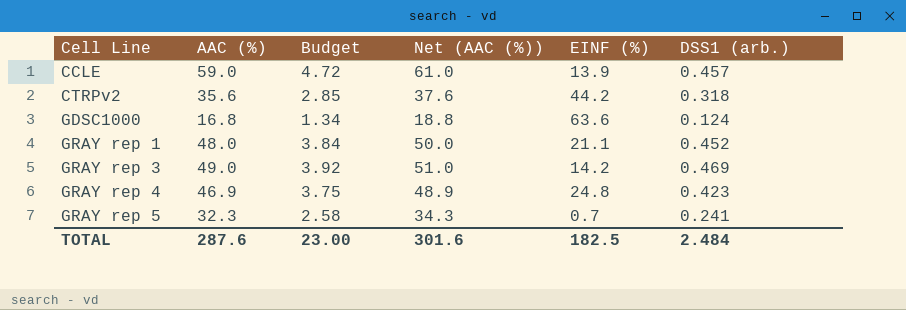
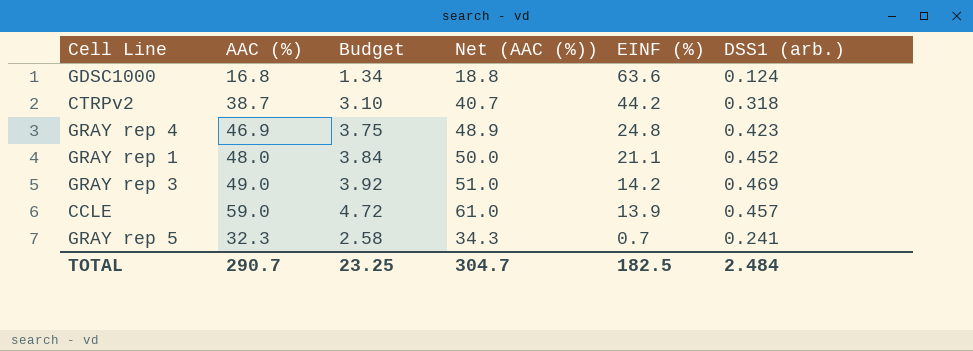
row order: Cell Line ascending -> EINF (%) descending
CTRPv2 | AAC (%): 35.6 -> 38.7
CTRPv2 | Budget: 2.85 -> 3.10
CTRPv2 | Net (AAC (%)): 37.6 -> 40.7
TOTAL | AAC (%): 287.6 -> 290.7
TOTAL | Budget: 23.00 -> 23.25
TOTAL | Net (AAC (%)): 301.6 -> 304.7

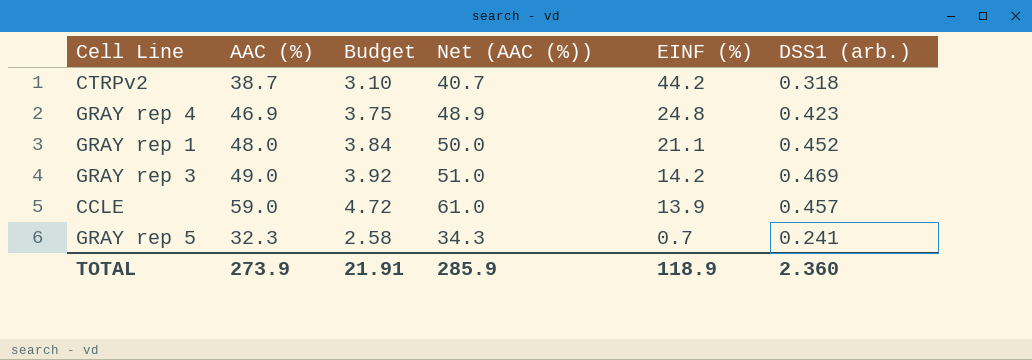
row GDSC1000: 16.8 | 1.34 | 18.8 | 63.6 | 0.124 -> none
TOTAL | AAC (%): 290.7 -> 273.9
TOTAL | Budget: 23.25 -> 21.91
TOTAL | Net (AAC (%)): 304.7 -> 285.9
TOTAL | EINF (%): 182.5 -> 118.9
TOTAL | DSS1 (arb.): 2.484 -> 2.360

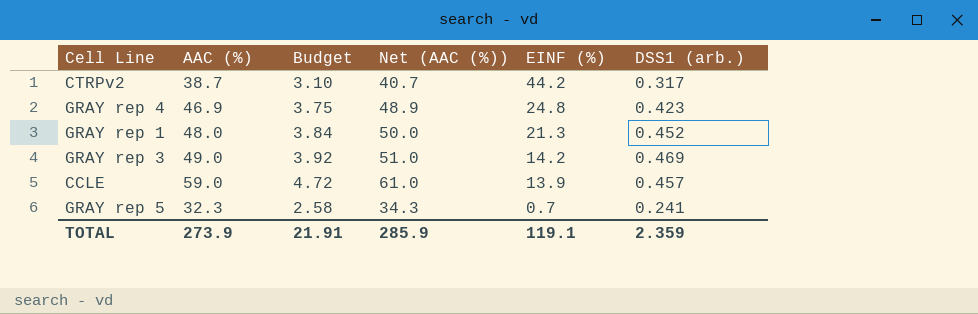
CTRPv2 | DSS1 (arb.): 0.318 -> 0.317
GRAY rep 1 | EINF (%): 21.1 -> 21.3
TOTAL | EINF (%): 118.9 -> 119.1
TOTAL | DSS1 (arb.): 2.360 -> 2.359

